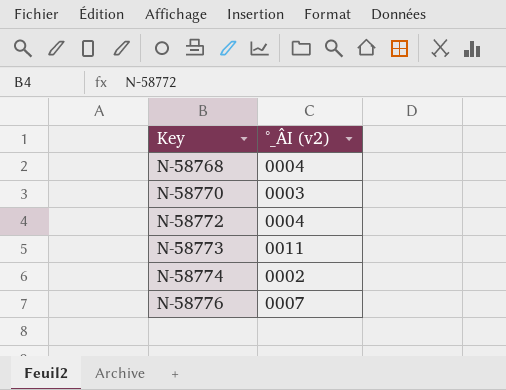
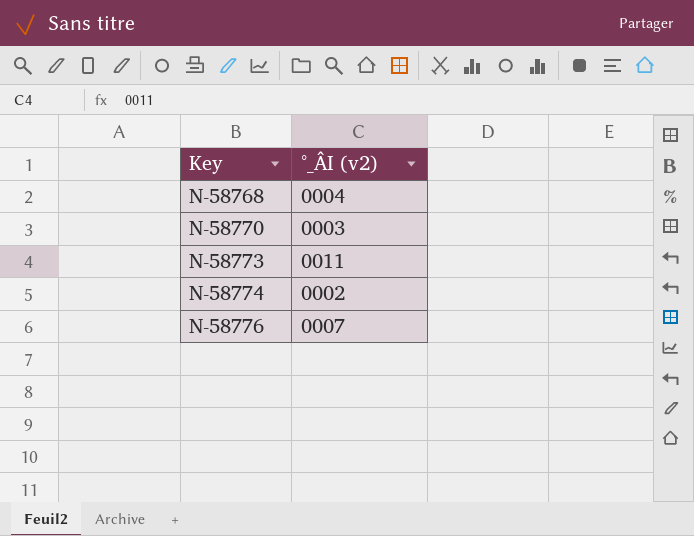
row N-58772: 0004 -> none

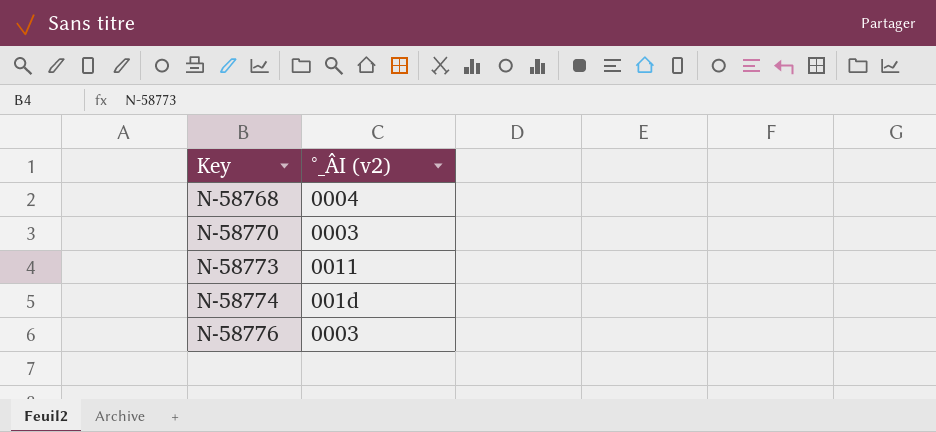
N-58774 | °_ÂI (v2): 0002 -> 001d
N-58776 | °_ÂI (v2): 0007 -> 0003

